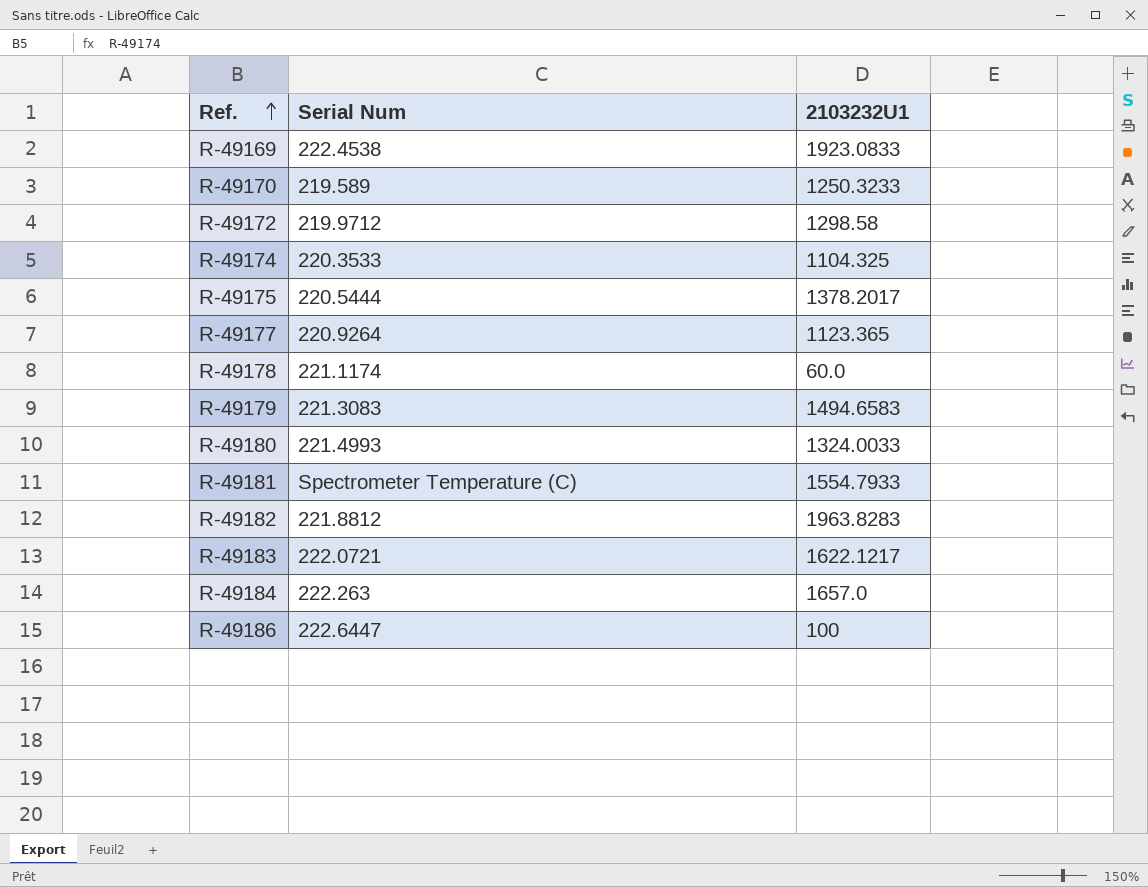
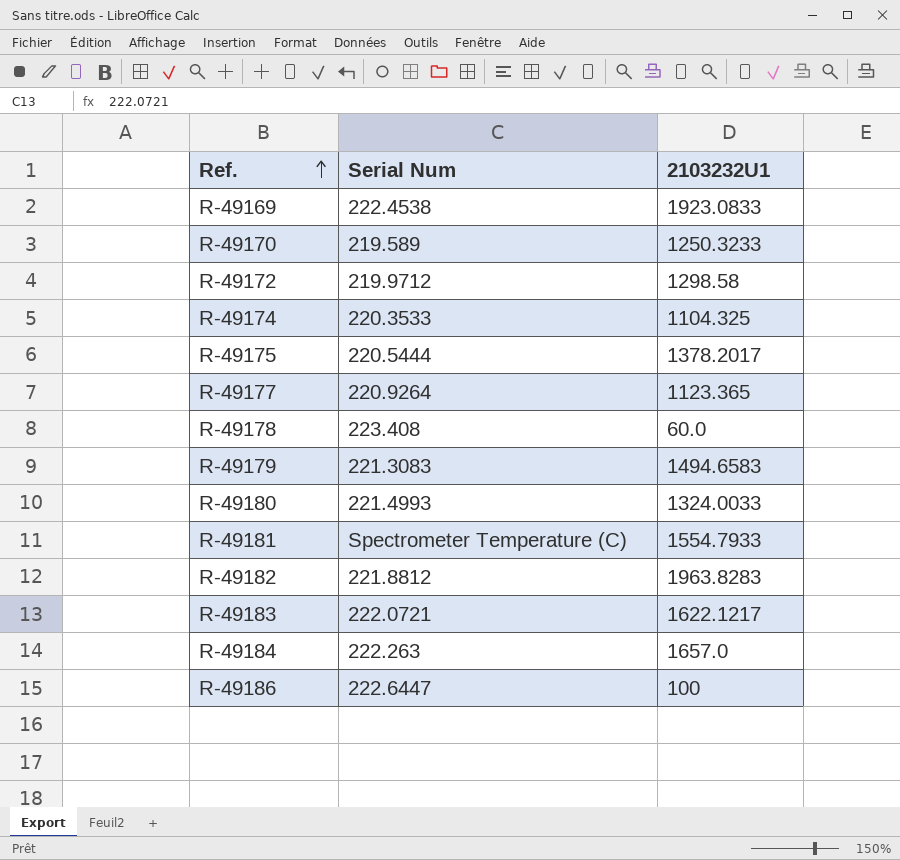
R-49178 | Serial Num: 221.1174 -> 223.408

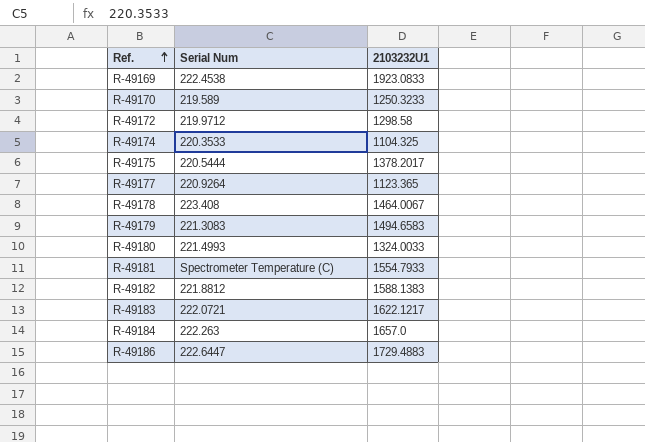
R-49178 | 2103232U1: 60.0 -> 1464.0067
R-49182 | 2103232U1: 1963.8283 -> 1588.1383
R-49186 | 2103232U1: 100 -> 1729.4883

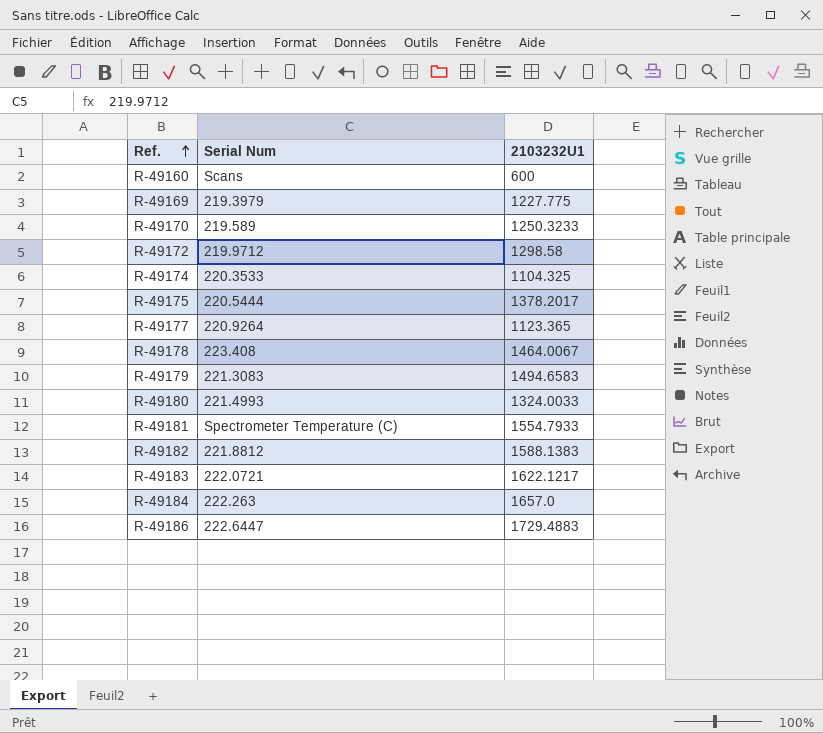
row R-49160: none -> Scans | 600
R-49169 | Serial Num: 222.4538 -> 219.3979
R-49169 | 2103232U1: 1923.0833 -> 1227.775

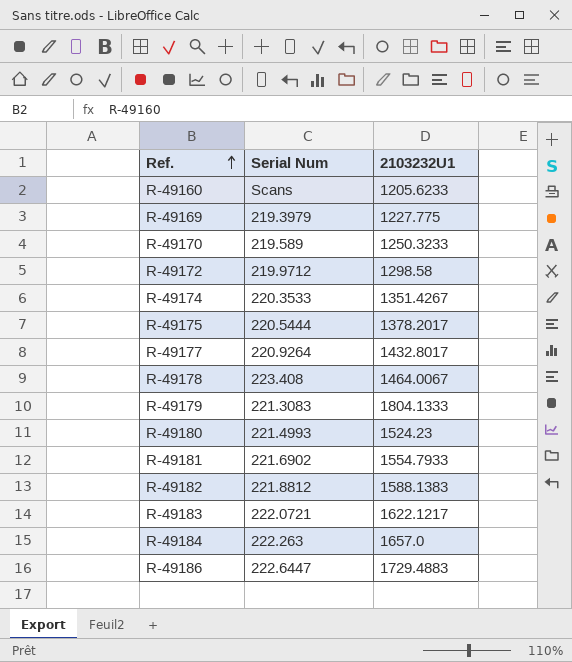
R-49160 | 2103232U1: 600 -> 1205.6233
R-49174 | 2103232U1: 1104.325 -> 1351.4267
R-49177 | 2103232U1: 1123.365 -> 1432.8017
R-49179 | 2103232U1: 1494.6583 -> 1804.1333
R-49180 | 2103232U1: 1324.0033 -> 1524.23
R-49181 | Serial Num: Spectrometer Temperature (C) -> 221.6902

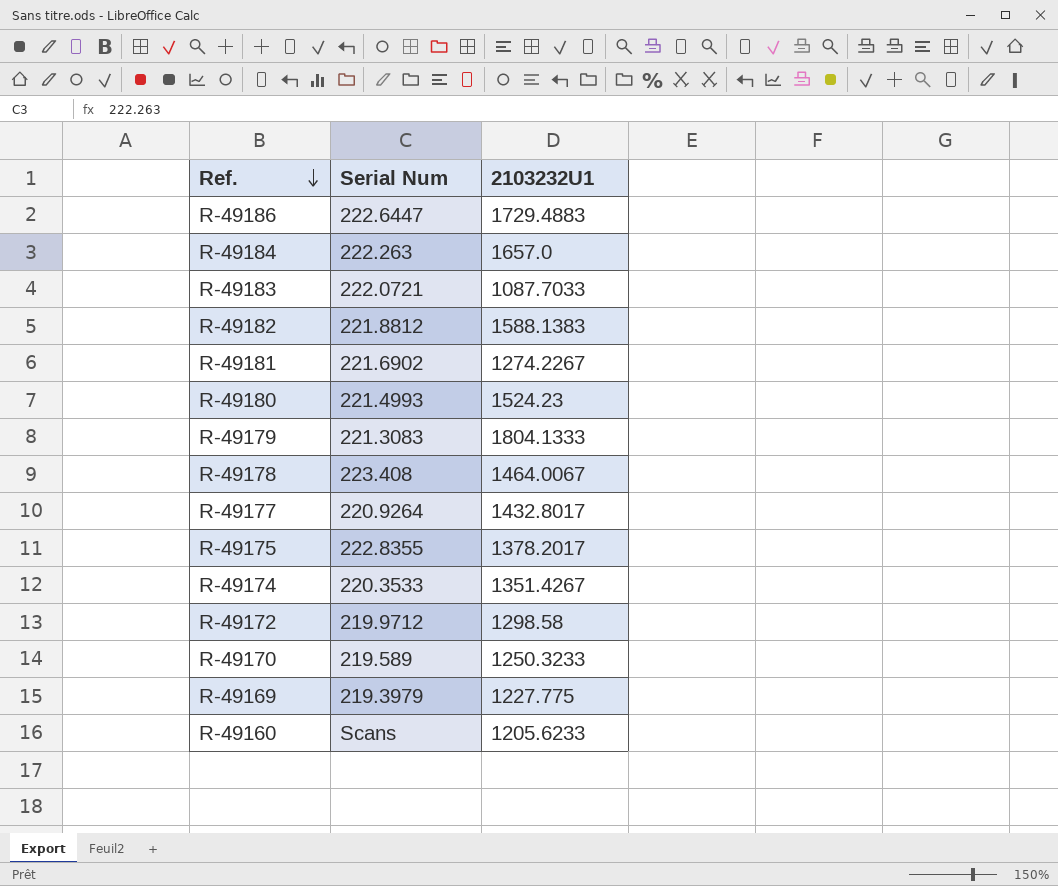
row order: Ref. ascending -> Ref. descending
R-49183 | 2103232U1: 1622.1217 -> 1087.7033
R-49181 | 2103232U1: 1554.7933 -> 1274.2267
R-49175 | Serial Num: 220.5444 -> 222.8355

